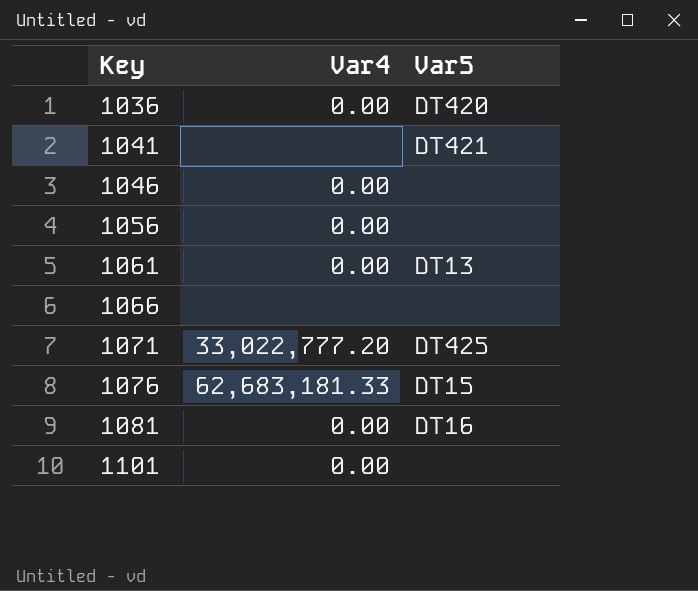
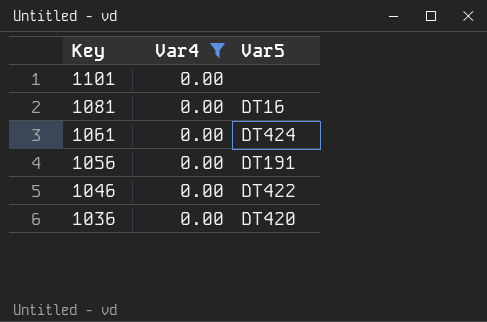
filter: none -> Var4 = 0.00
row order: Key ascending -> Key descending
1061 | Var5: DT13 -> DT424
1056 | Var5: none -> DT191
1046 | Var5: none -> DT422

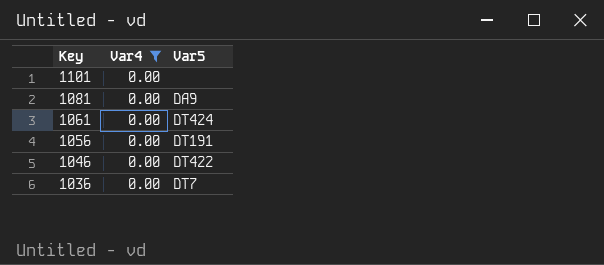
1081 | Var5: DT16 -> DA9
1036 | Var5: DT420 -> DT7

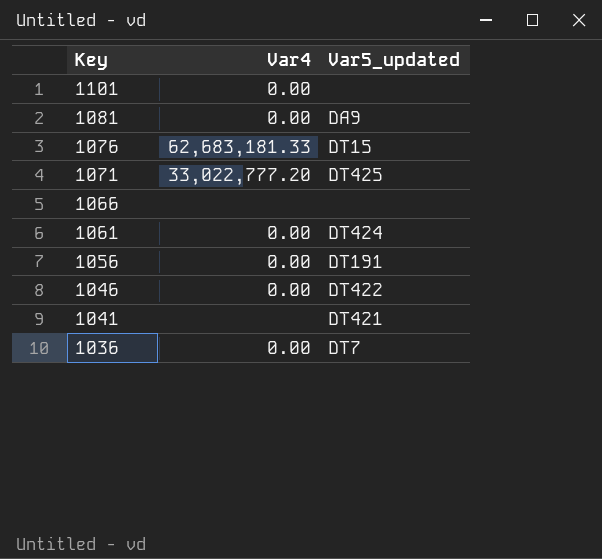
filter: Var4 = 0.00 -> none
column name: Var5 -> Var5_updated

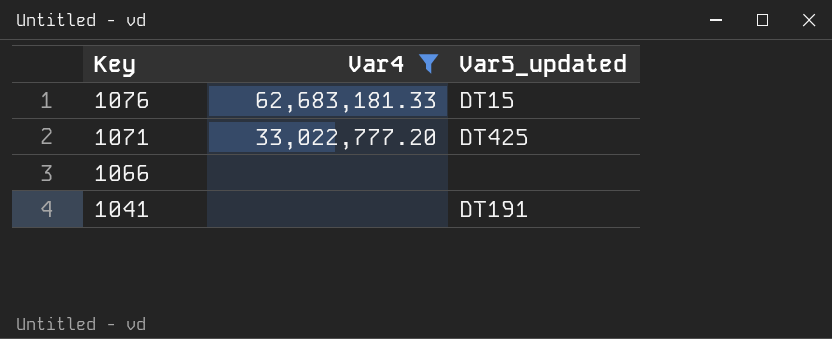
filter: none -> Var4 != 0.00
1041 | Var5_updated: DT421 -> DT191

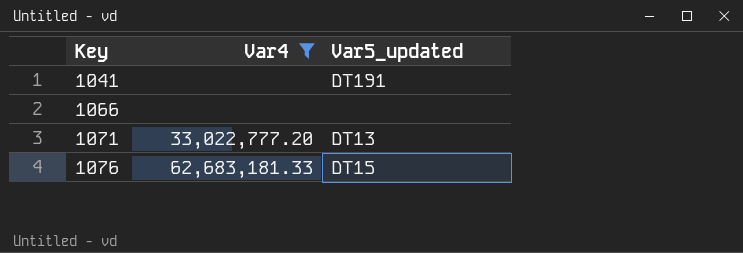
row order: Key descending -> Key ascending
1071 | Var5_updated: DT425 -> DT13

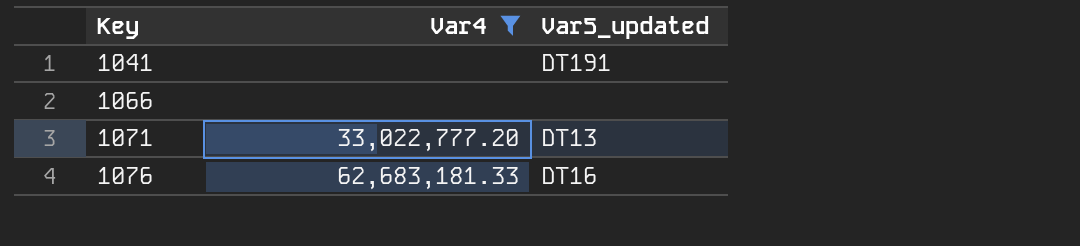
1076 | Var5_updated: DT15 -> DT16

